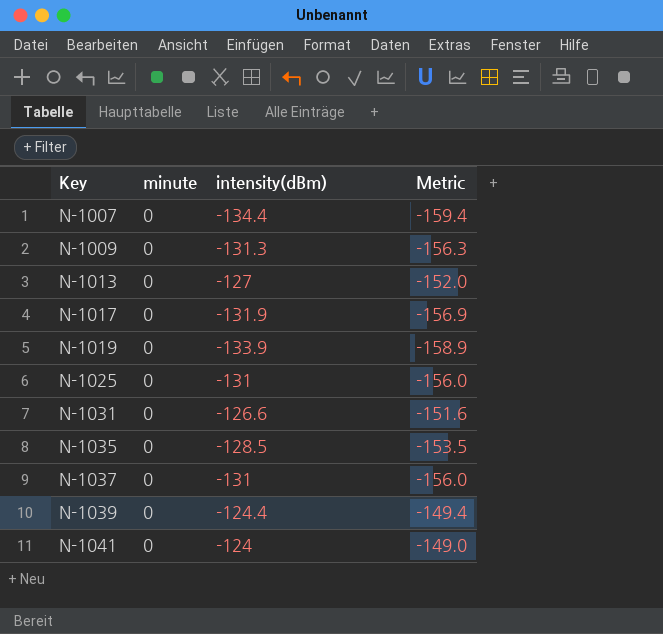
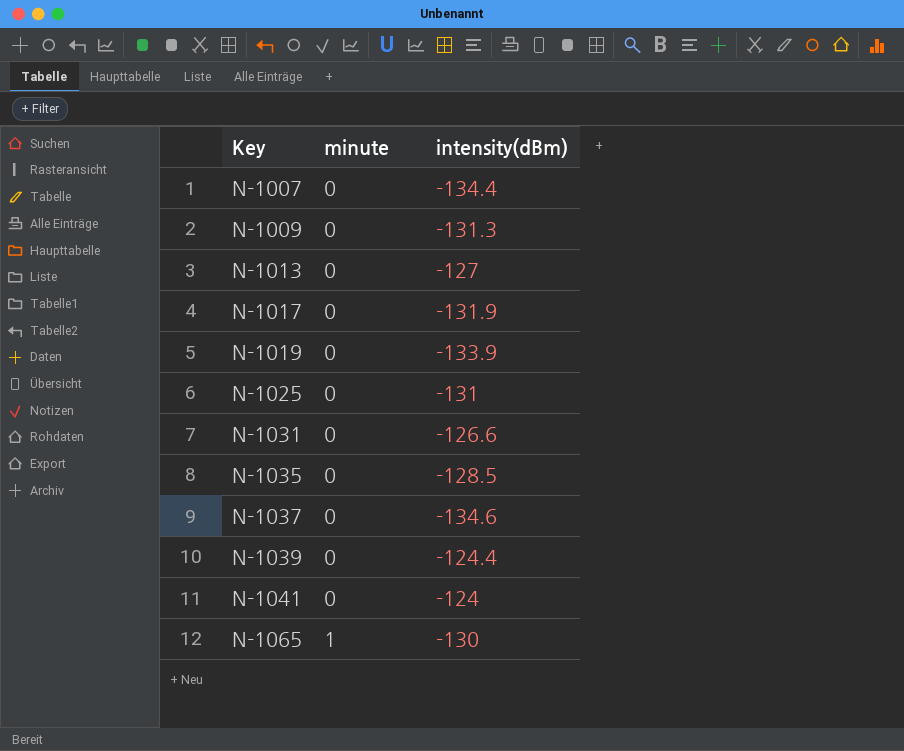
column Metric | formula: [intensity(dBm)] - 25 -> none
N-1037 | intensity(dBm): -131 -> -134.6
row N-1065: none -> 1 | -130

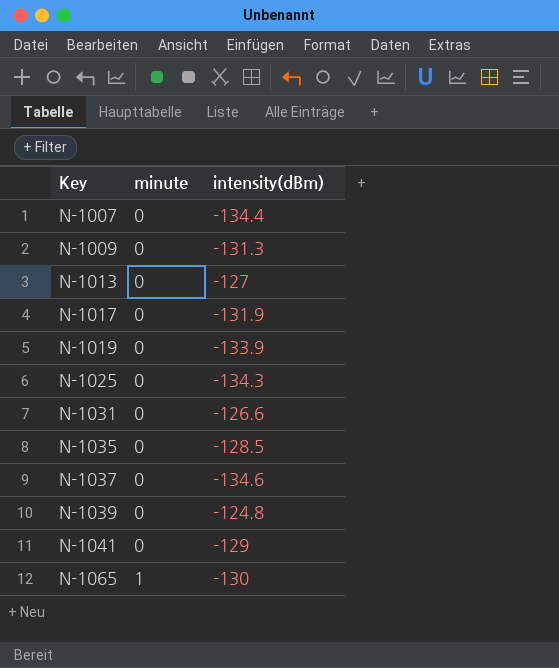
N-1025 | intensity(dBm): -131 -> -134.3
N-1039 | intensity(dBm): -124.4 -> -124.8
N-1041 | intensity(dBm): -124 -> -129

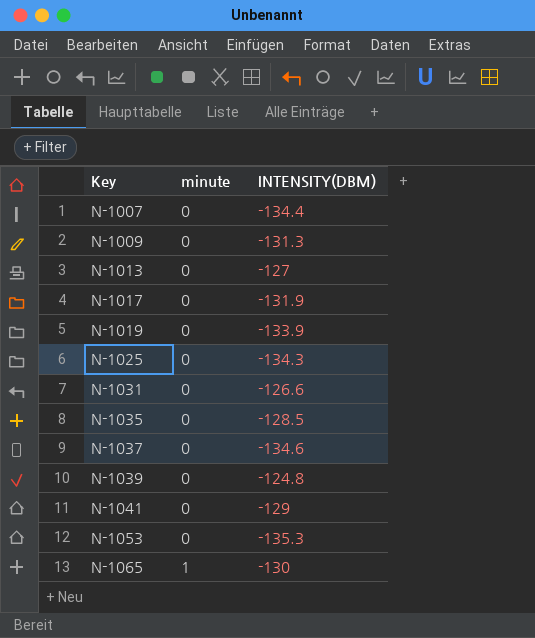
column name: intensity(dBm) -> INTENSITY(DBM)
row N-1053: none -> 0 | -135.3

